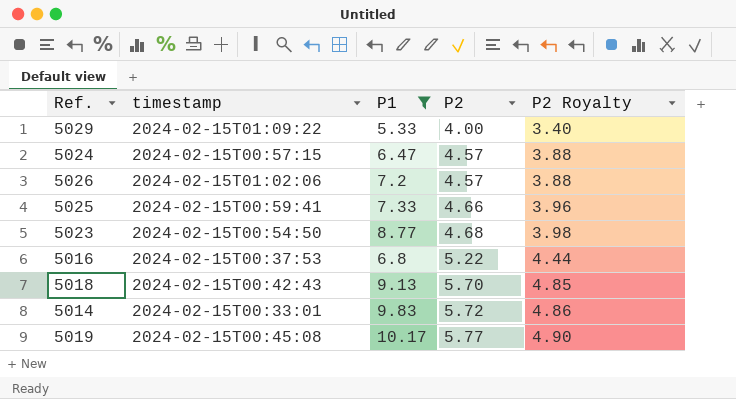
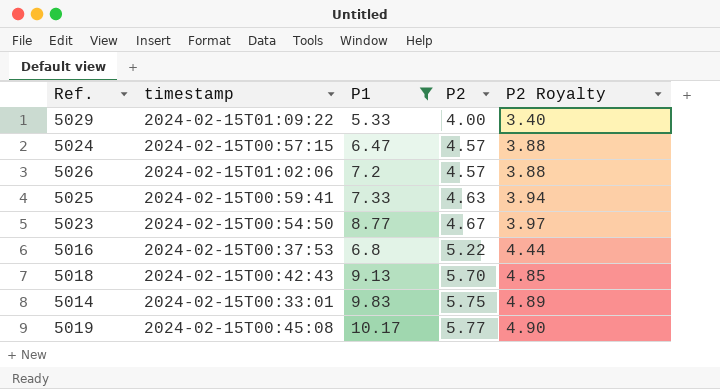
5025 | P2: 4.66 -> 4.63
5025 | P2 Royalty: 3.96 -> 3.94
5023 | P2: 4.68 -> 4.67
5023 | P2 Royalty: 3.98 -> 3.97
5014 | P2: 5.72 -> 5.75
5014 | P2 Royalty: 4.86 -> 4.89

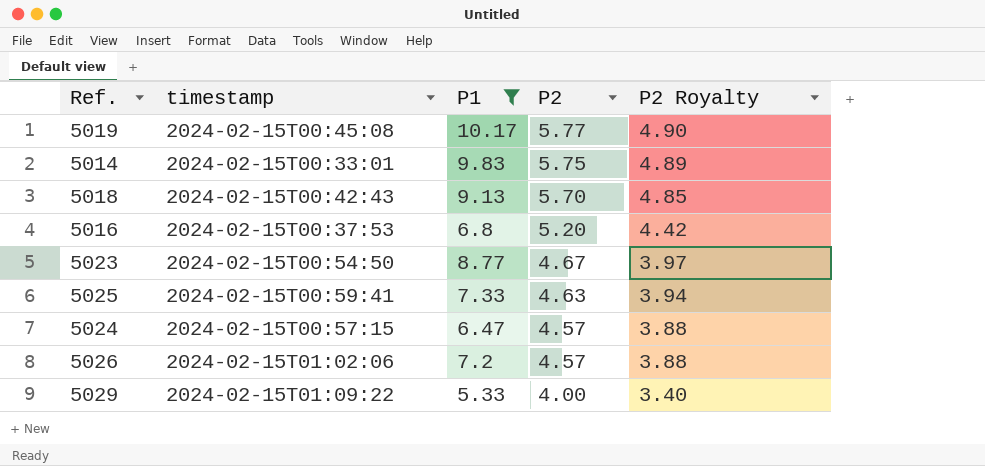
row order: P2 ascending -> P2 descending
5016 | P2: 5.22 -> 5.20
5016 | P2 Royalty: 4.44 -> 4.42

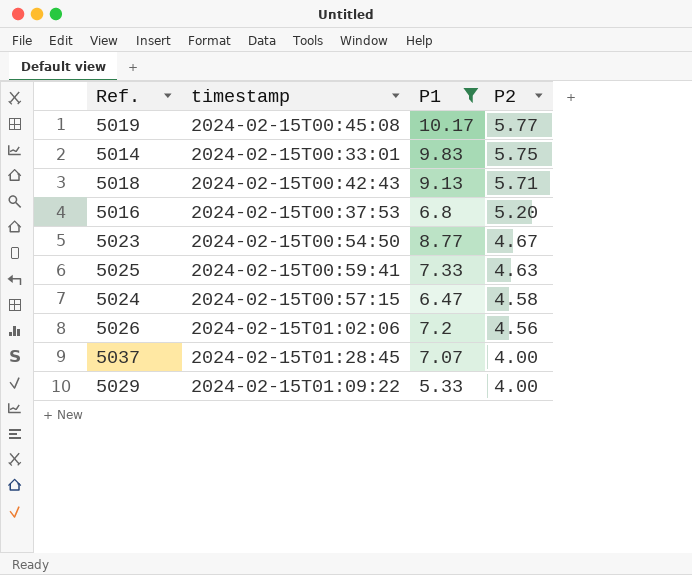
column P2 Royalty | formula: [P2] * 0.85 -> none
5018 | P2: 5.70 -> 5.71
5024 | P2: 4.57 -> 4.58
5026 | P2: 4.57 -> 4.56
row 5037: none -> 2024-02-15T01:28:45 | 7.07 | 4.00

